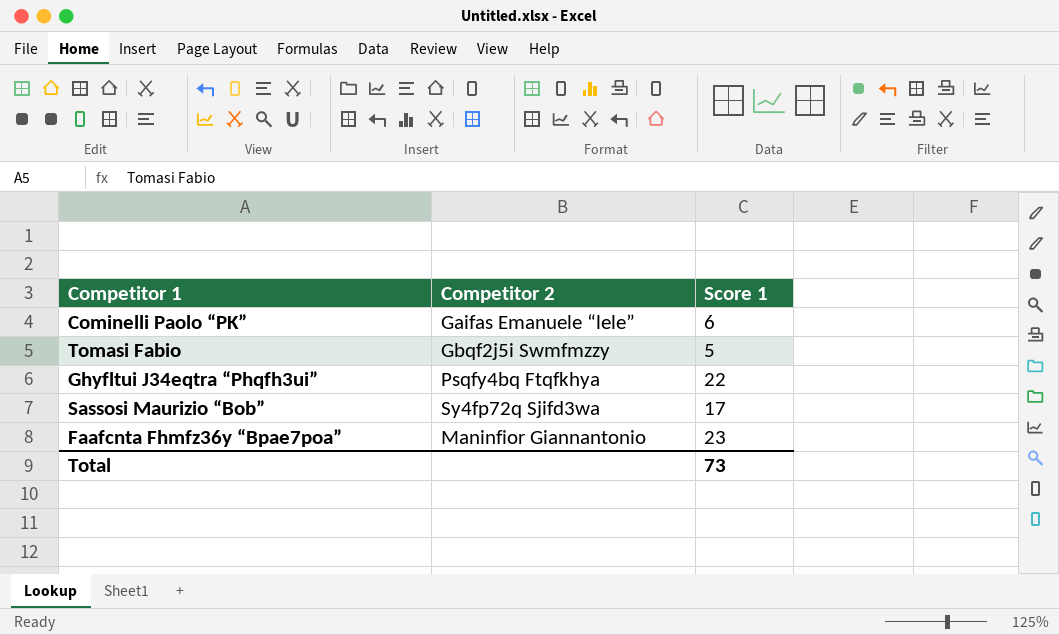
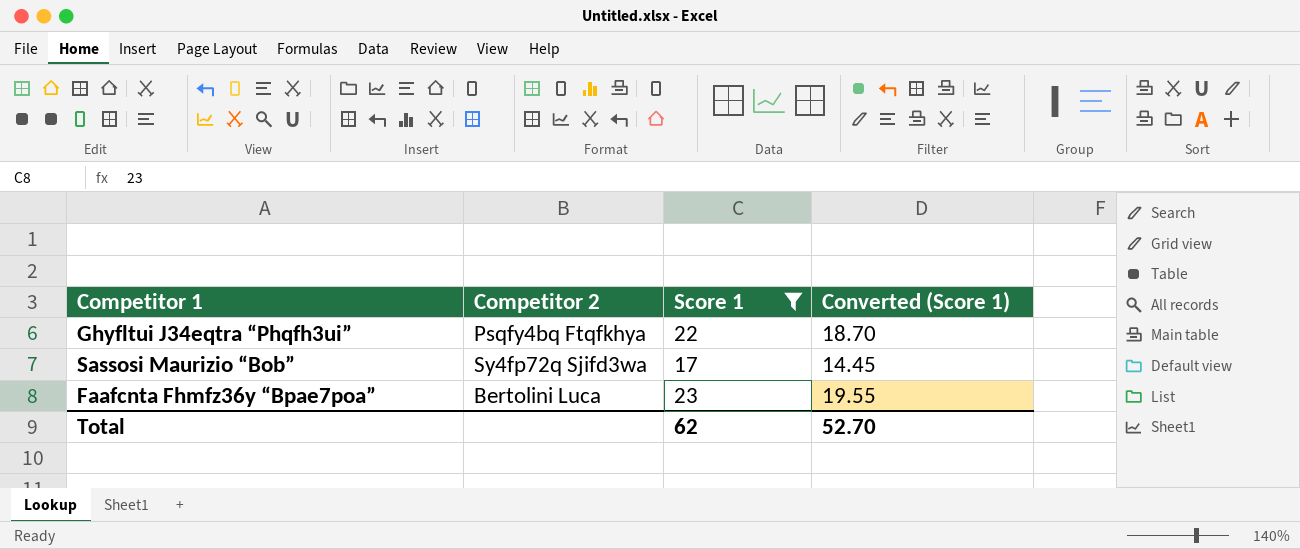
filter: none -> Score 1 >= 17
column Converted (Score 1) | formula: none -> [Score 1] * 0.85
Faafcnta Fhmfz36y “Bpae7poa” | Competitor 2: Maninfior Giannantonio -> Bertolini Luca
Total | Score 1: 73 -> 62

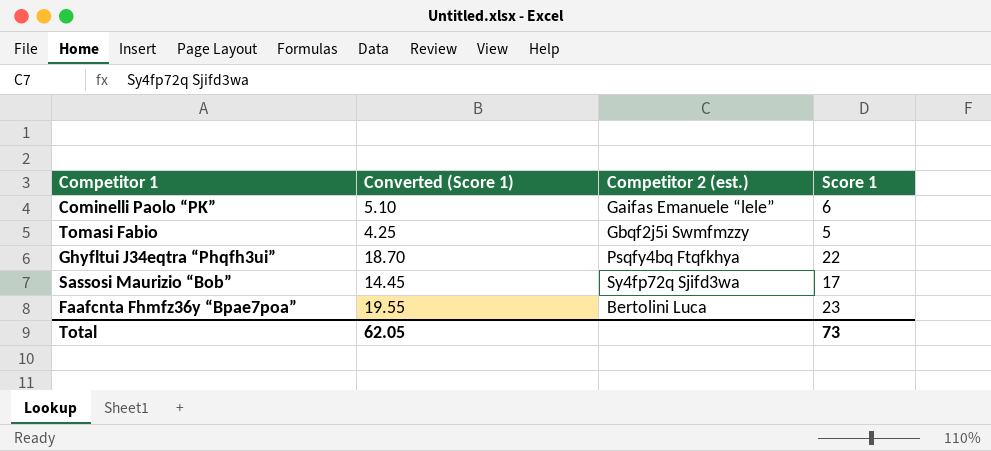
filter: Score 1 >= 17 -> none
column Converted (Score 1) | position: 4 -> 2
column name: Competitor 2 -> Competitor 2 (est.)
Total | Converted (Score 1): 52.70 -> 62.05
Total | Score 1: 62 -> 73

